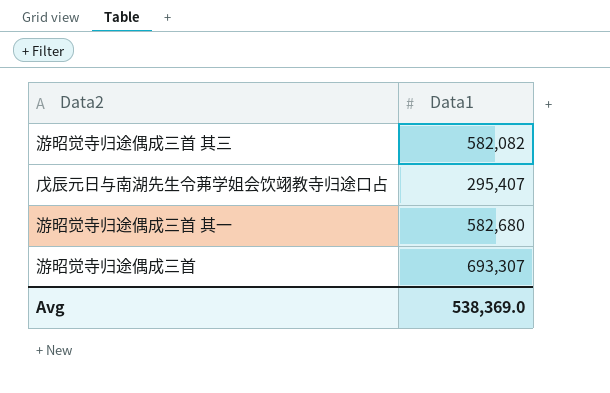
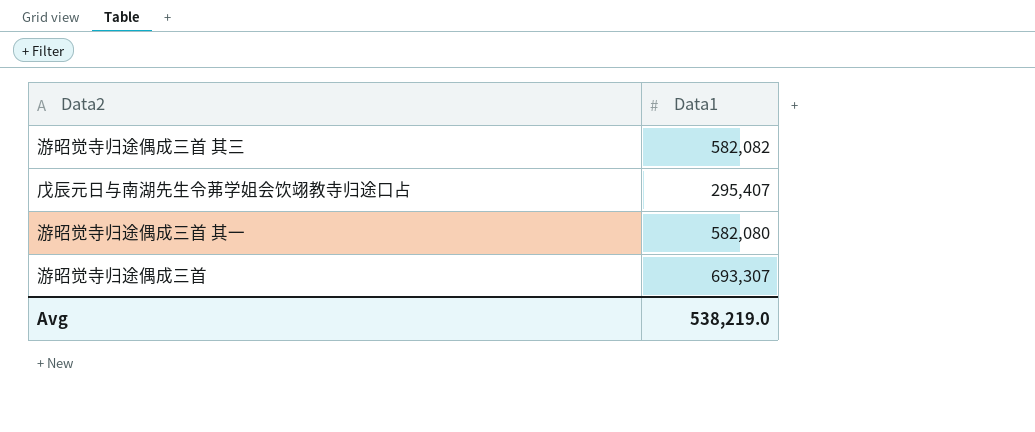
游昭觉寺归途偶成三首 其一 | Data1: 582,680 -> 582,080
Avg | Data1: 538,369.0 -> 538,219.0

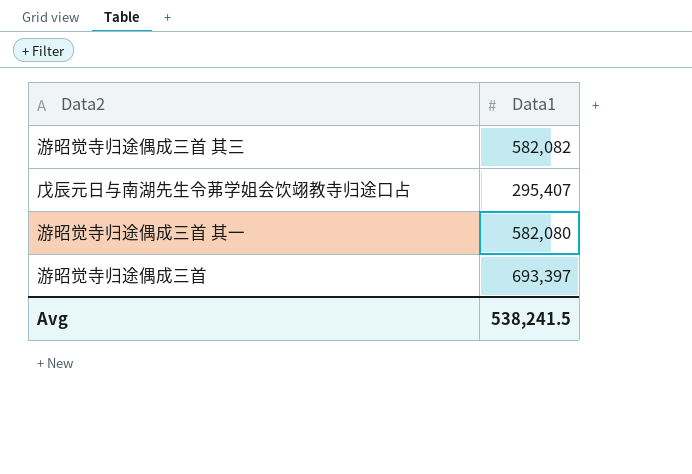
游昭觉寺归途偶成三首 | Data1: 693,307 -> 693,397
Avg | Data1: 538,219.0 -> 538,241.5

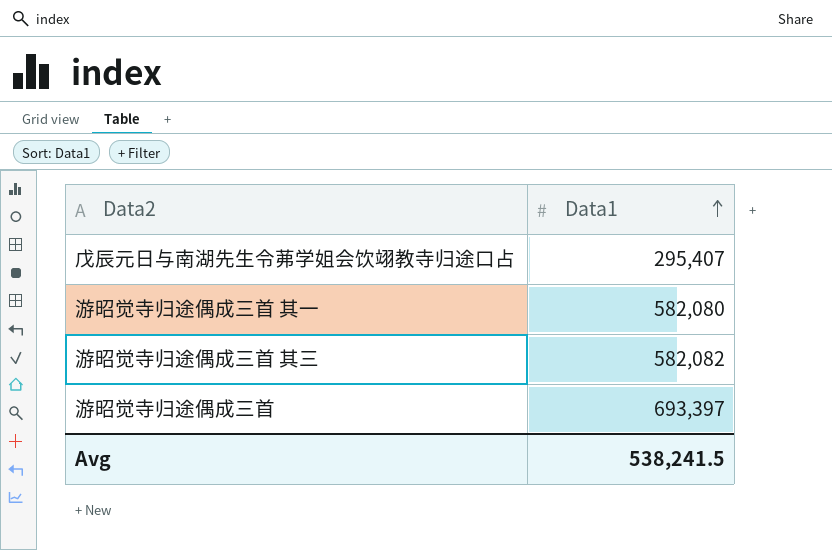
row order: none -> Data1 ascending

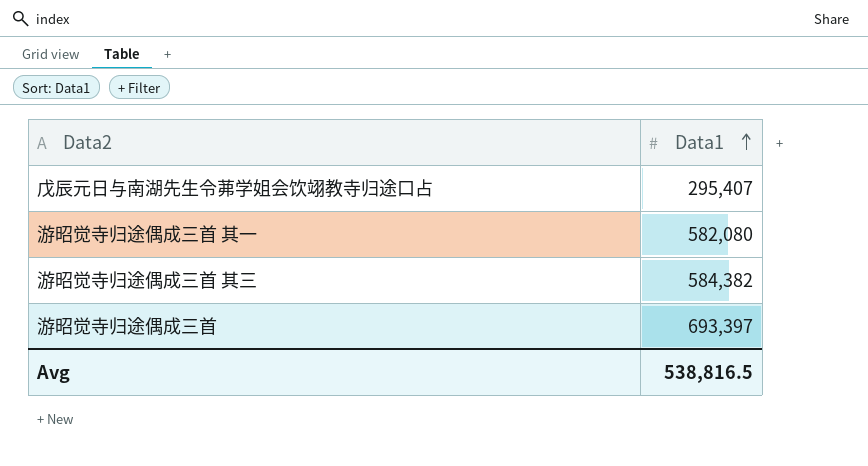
游昭觉寺归途偶成三首 其三 | Data1: 582,082 -> 584,382
Avg | Data1: 538,241.5 -> 538,816.5

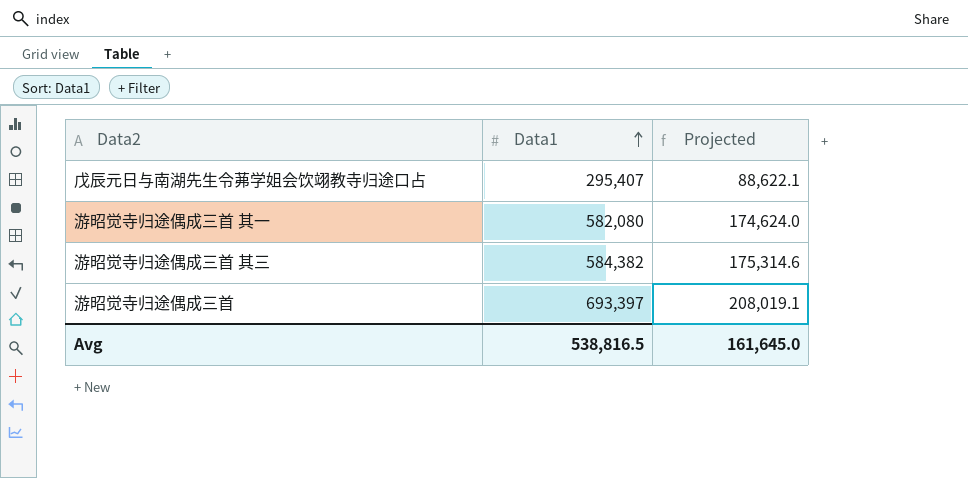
column Projected | formula: none -> [Data1] * 0.3

